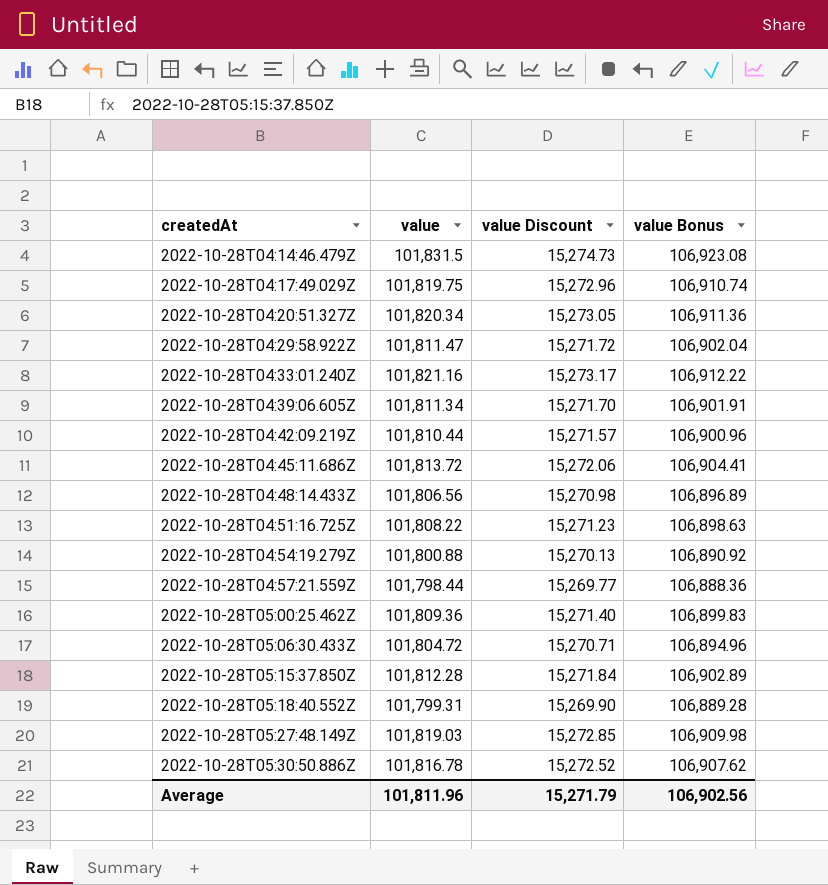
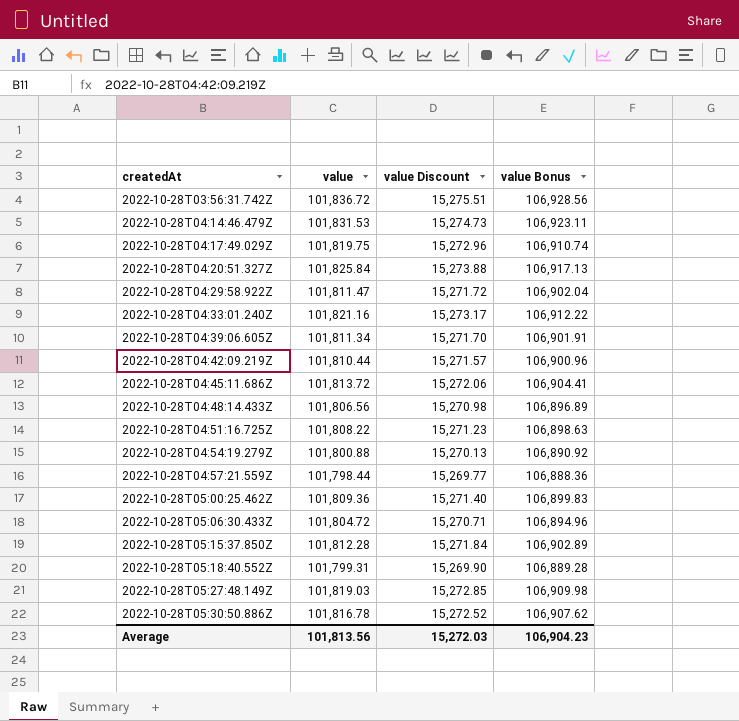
row 2022-10-28T03:56:31.742Z: none -> 101,836.72 | 15,275.51 | 106,928.56
2022-10-28T04:14:46.479Z | value: 101,831.5 -> 101,831.53
2022-10-28T04:14:46.479Z | value Bonus: 106,923.08 -> 106,923.11
2022-10-28T04:20:51.327Z | value: 101,820.34 -> 101,825.84
2022-10-28T04:20:51.327Z | value Discount: 15,273.05 -> 15,273.88
2022-10-28T04:20:51.327Z | value Bonus: 106,911.36 -> 106,917.13
Average | value: 101,811.96 -> 101,813.56
Average | value Discount: 15,271.79 -> 15,272.03
Average | value Bonus: 106,902.56 -> 106,904.23

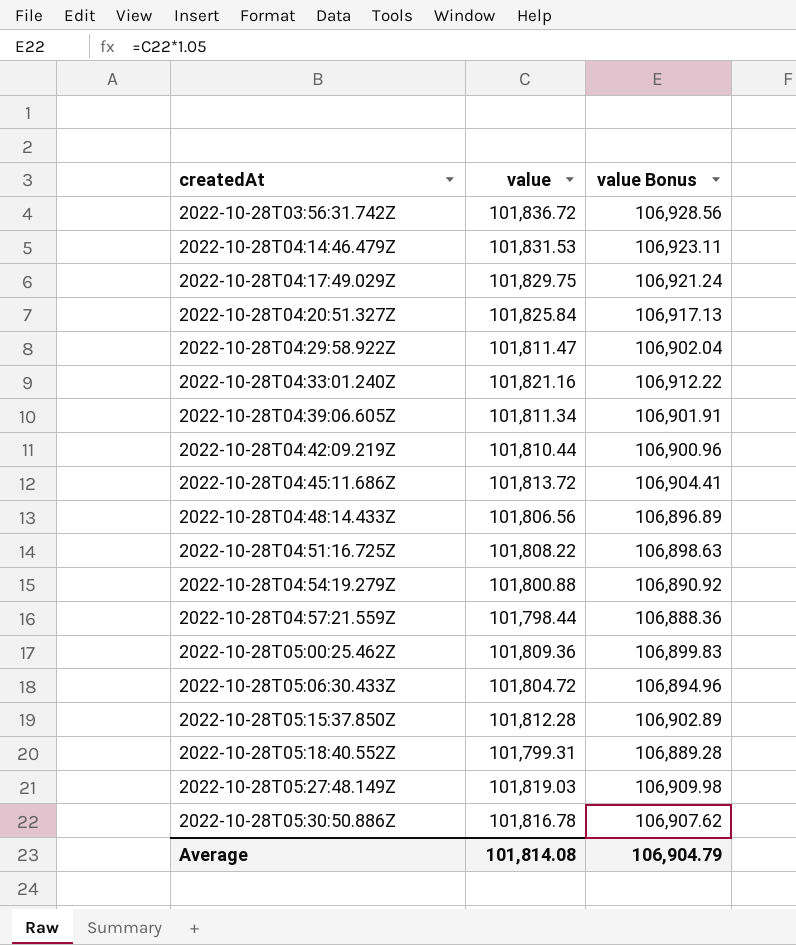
column value Discount | formula: [value] * 0.15 -> none
2022-10-28T04:17:49.029Z | value: 101,819.75 -> 101,829.75
2022-10-28T04:17:49.029Z | value Bonus: 106,910.74 -> 106,921.24
Average | value: 101,813.56 -> 101,814.08
Average | value Bonus: 106,904.23 -> 106,904.79

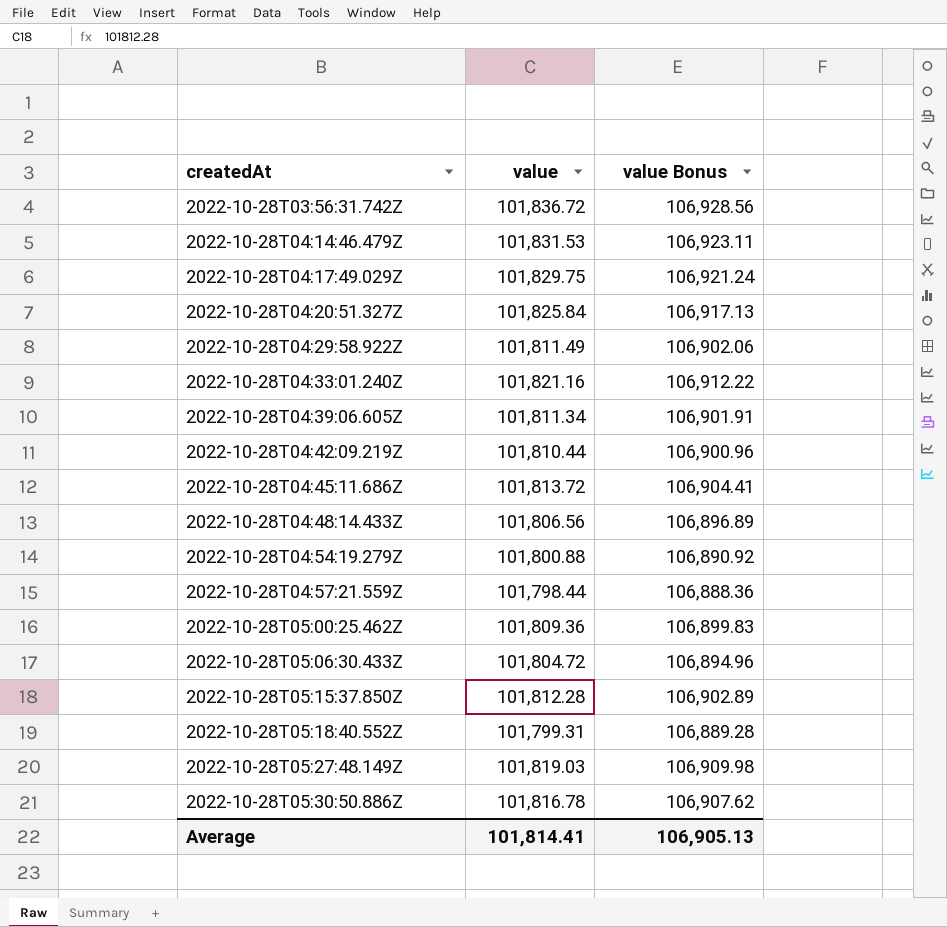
row 2022-10-28T04:51:16.725Z: 101,808.22 | 106,898.63 -> none
2022-10-28T04:29:58.922Z | value: 101,811.47 -> 101,811.49
2022-10-28T04:29:58.922Z | value Bonus: 106,902.04 -> 106,902.06
Average | value: 101,814.08 -> 101,814.41
Average | value Bonus: 106,904.79 -> 106,905.13

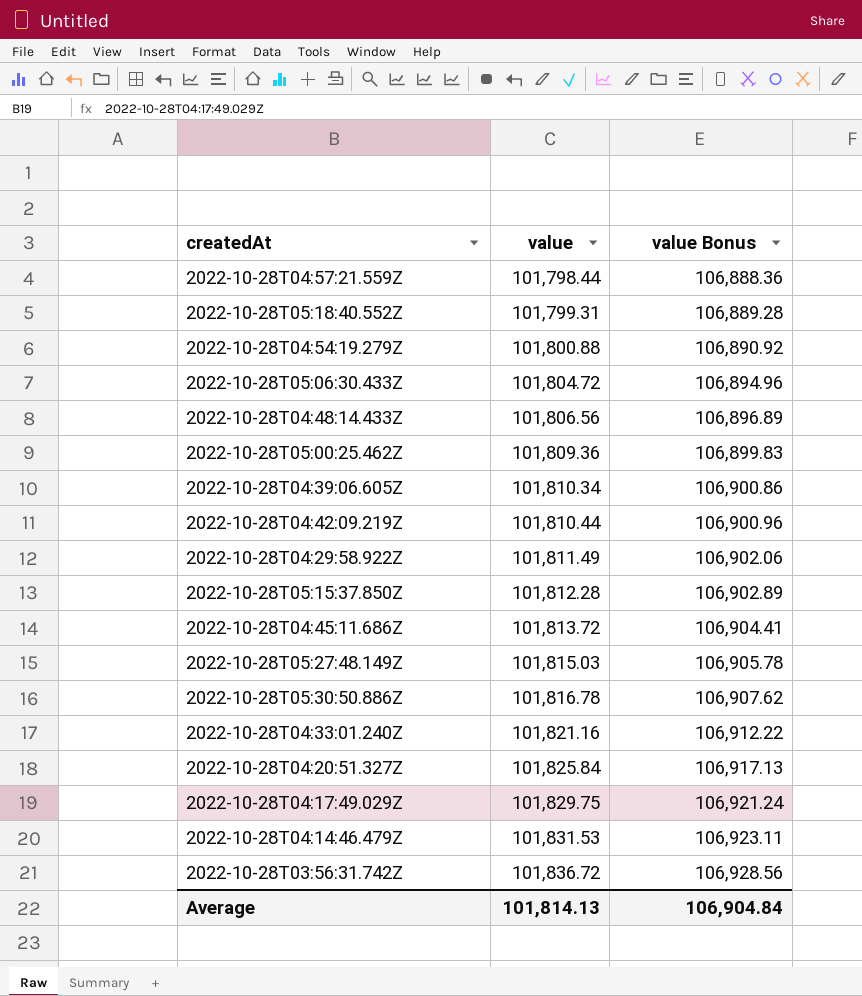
row order: createdAt ascending -> value ascending
2022-10-28T04:39:06.605Z | value: 101,811.34 -> 101,810.34
2022-10-28T04:39:06.605Z | value Bonus: 106,901.91 -> 106,900.86
2022-10-28T05:27:48.149Z | value: 101,819.03 -> 101,815.03
2022-10-28T05:27:48.149Z | value Bonus: 106,909.98 -> 106,905.78
Average | value: 101,814.41 -> 101,814.13
Average | value Bonus: 106,905.13 -> 106,904.84

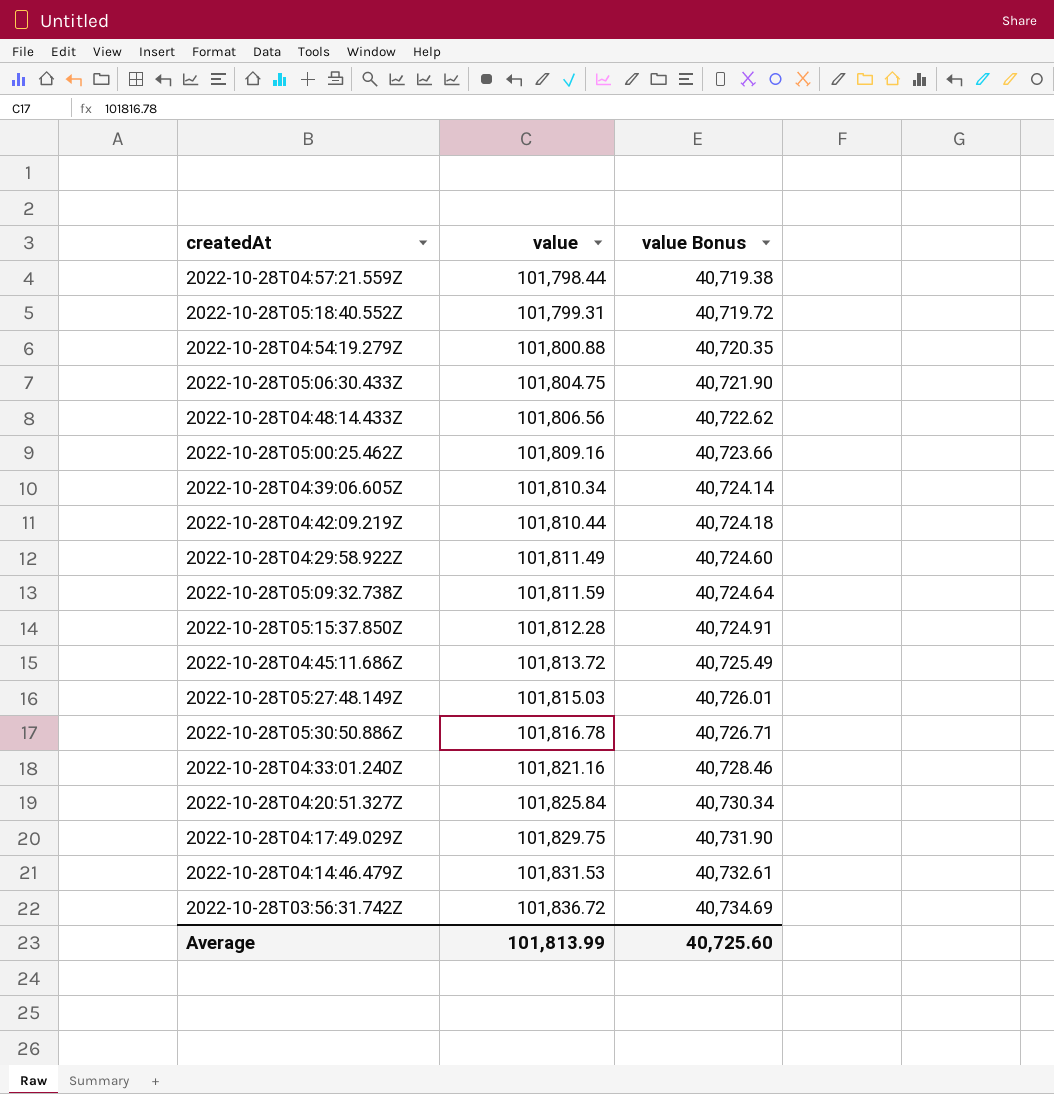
column value Bonus | formula: [value] * 1.05 -> [value] * 0.4
2022-10-28T05:06:30.433Z | value: 101,804.72 -> 101,804.75
2022-10-28T05:00:25.462Z | value: 101,809.36 -> 101,809.16
row 2022-10-28T05:09:32.738Z: none -> 101,811.59 | 40,724.64
Average | value: 101,814.13 -> 101,813.99
Average | value Bonus: 106,904.84 -> 40,725.60

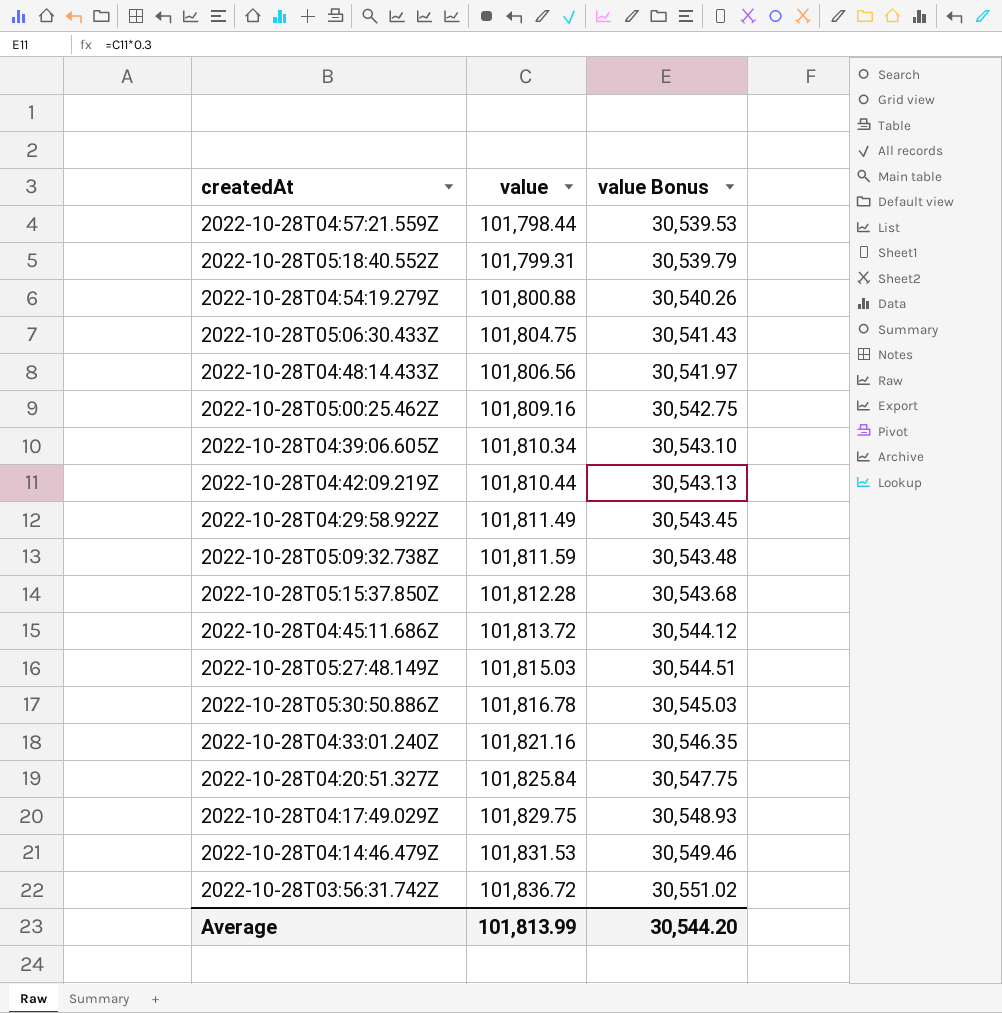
column value Bonus | formula: [value] * 0.4 -> [value] * 0.3
Average | value Bonus: 40,725.60 -> 30,544.20

